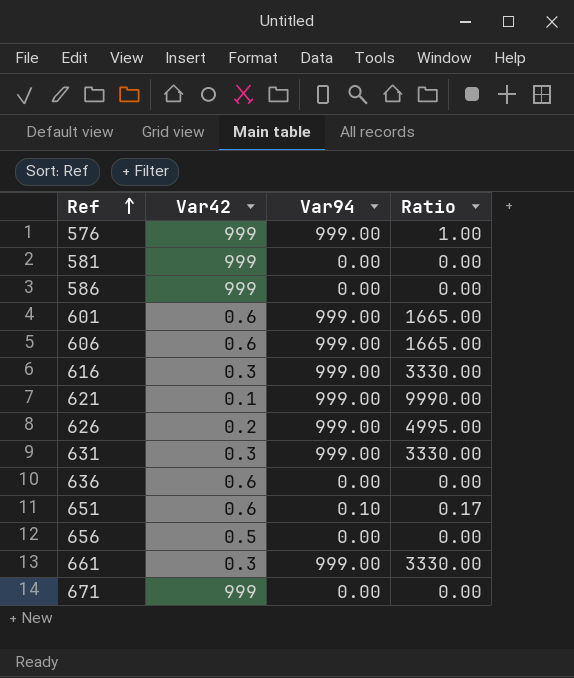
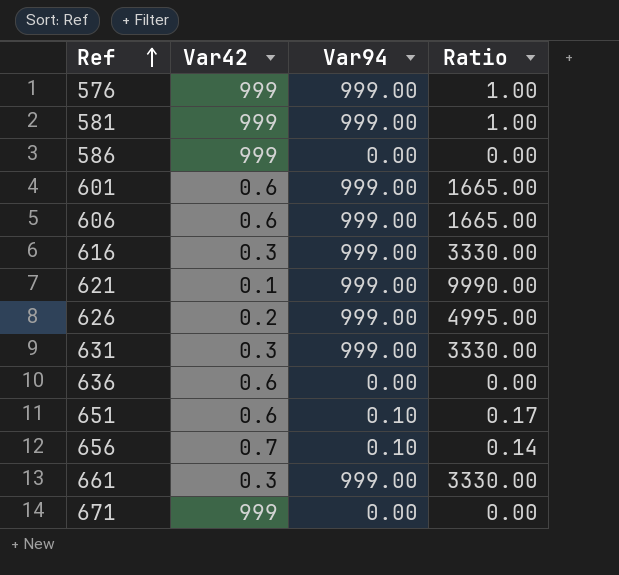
581 | Var94: 0.00 -> 999.00
581 | Ratio: 0.00 -> 1.00
656 | Var42: 0.5 -> 0.7
656 | Var94: 0.00 -> 0.10
656 | Ratio: 0.00 -> 0.14

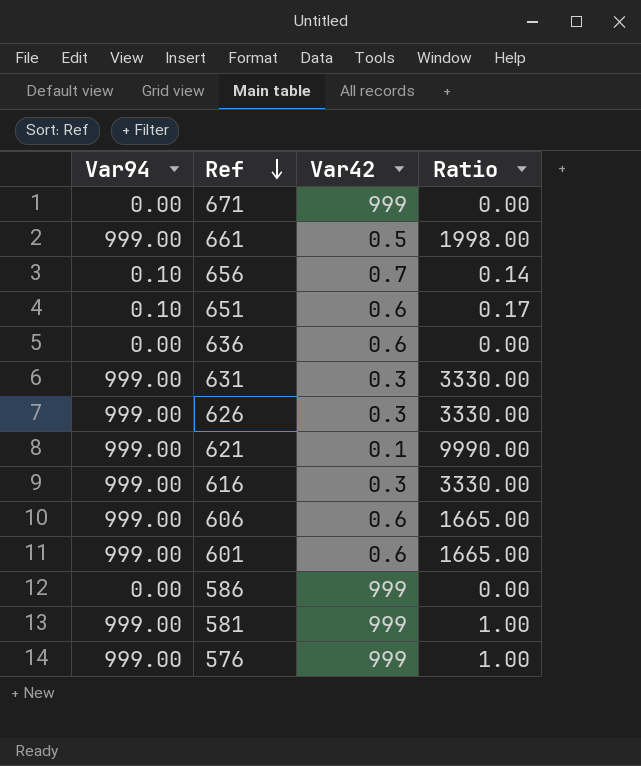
row order: Ref ascending -> Ref descending
column Var94 | position: 3 -> 1
661 | Var42: 0.3 -> 0.5
661 | Ratio: 3330.00 -> 1998.00
626 | Var42: 0.2 -> 0.3
626 | Ratio: 4995.00 -> 3330.00

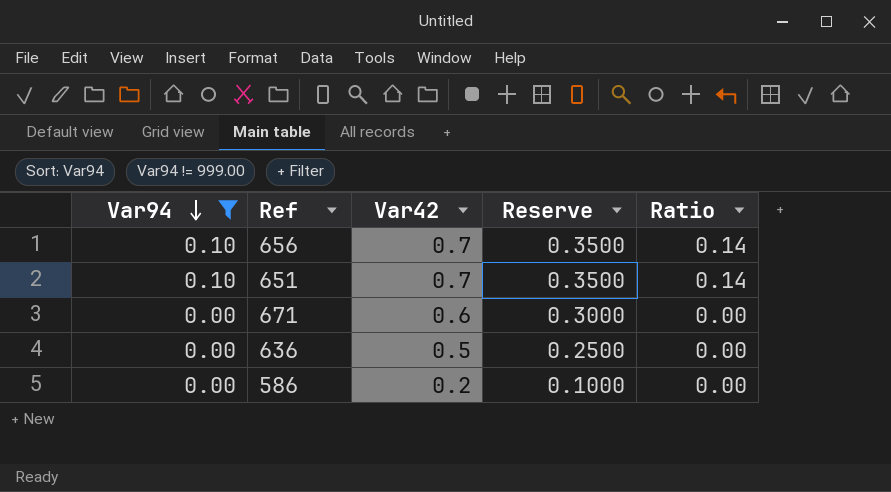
filter: none -> Var94 != 999.00
row order: Ref descending -> Var94 descending
column Reserve | formula: none -> [Var42] * 0.5
651 | Var42: 0.6 -> 0.7
651 | Ratio: 0.17 -> 0.14
671 | Var42: 999 -> 0.6
636 | Var42: 0.6 -> 0.5
586 | Var42: 999 -> 0.2

